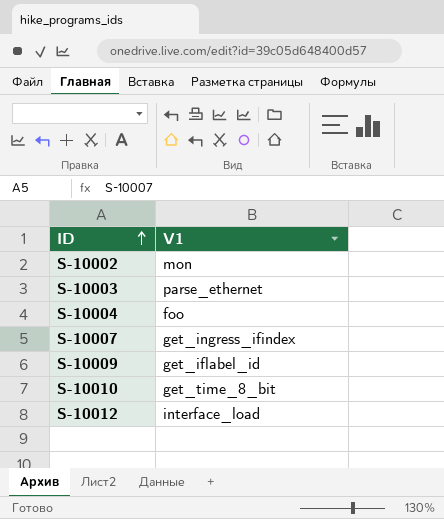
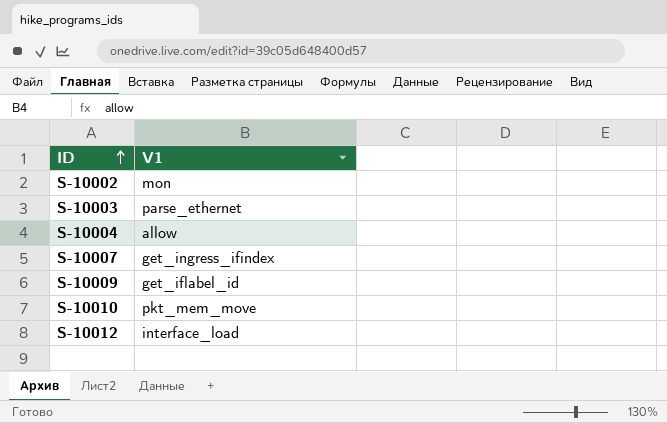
S-10004 | V1: foo -> allow
S-10010 | V1: get_time_8_bit -> pkt_mem_move

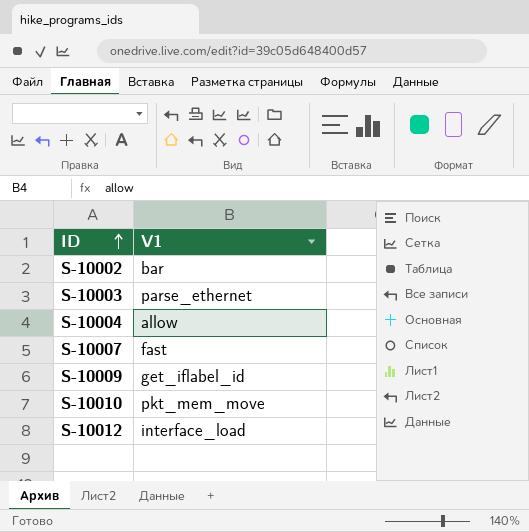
S-10002 | V1: mon -> bar
S-10007 | V1: get_ingress_ifindex -> fast

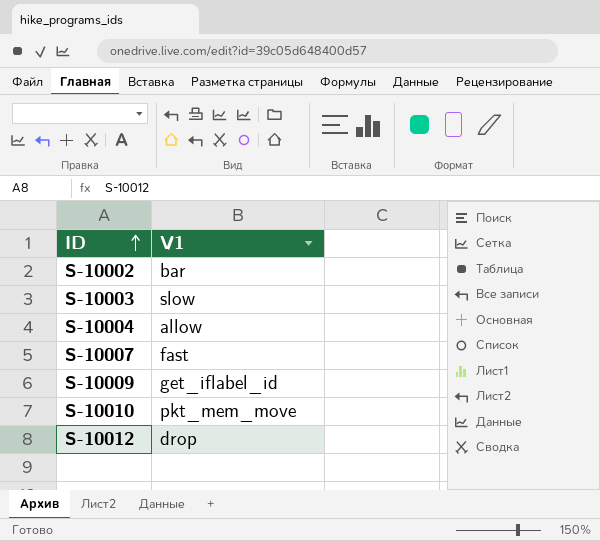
S-10003 | V1: parse_ethernet -> slow
S-10012 | V1: interface_load -> drop

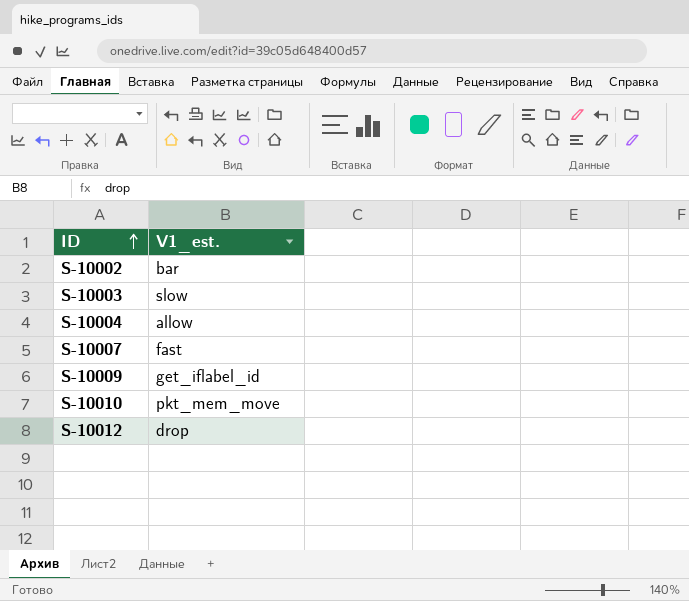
column name: V1 -> V1_est.

